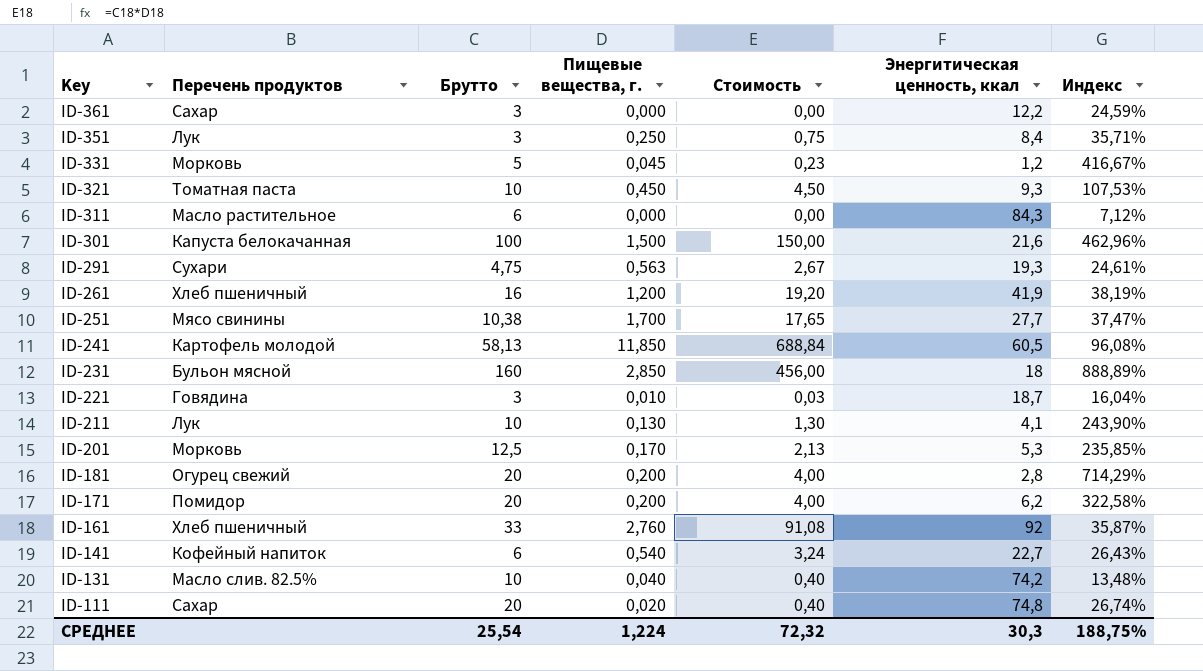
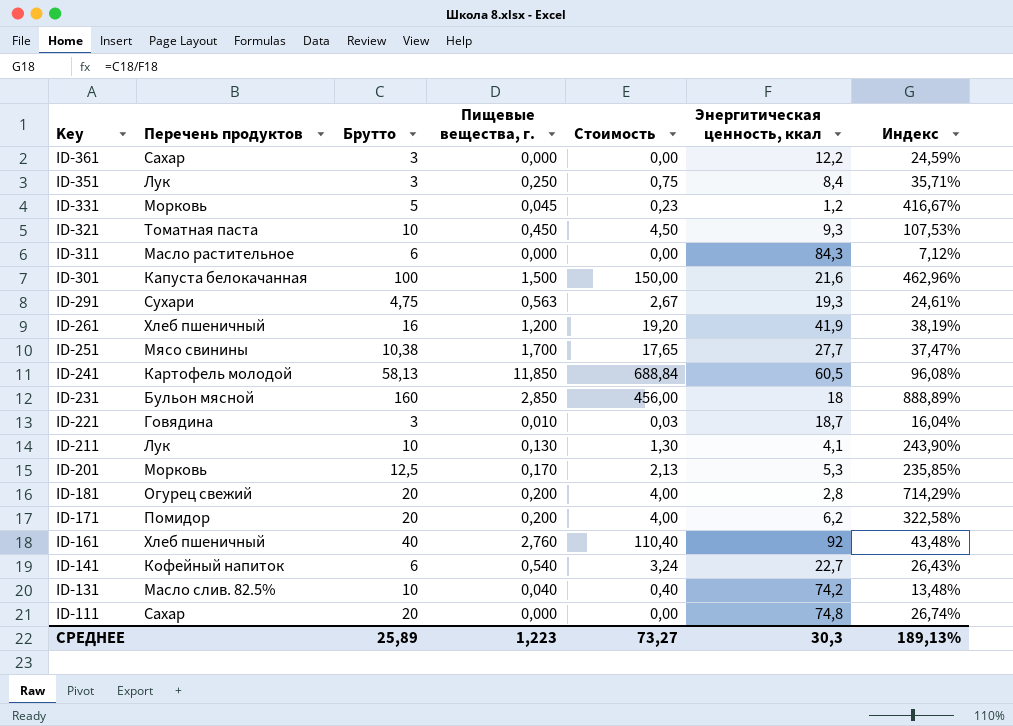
ID-161 | Брутто: 33 -> 40
ID-161 | Стоимость: 91,08 -> 110,40
ID-161 | Индекс: 35,87% -> 43,48%
ID-111 | Пищевые вещества, г.: 0,020 -> 0,000
ID-111 | Стоимость: 0,40 -> 0,00
СРЕДНЕЕ | Брутто: 25,54 -> 25,89
СРЕДНЕЕ | Пищевые вещества, г.: 1,224 -> 1,223
СРЕДНЕЕ | Стоимость: 72,32 -> 73,27
СРЕДНЕЕ | Индекс: 188,75% -> 189,13%

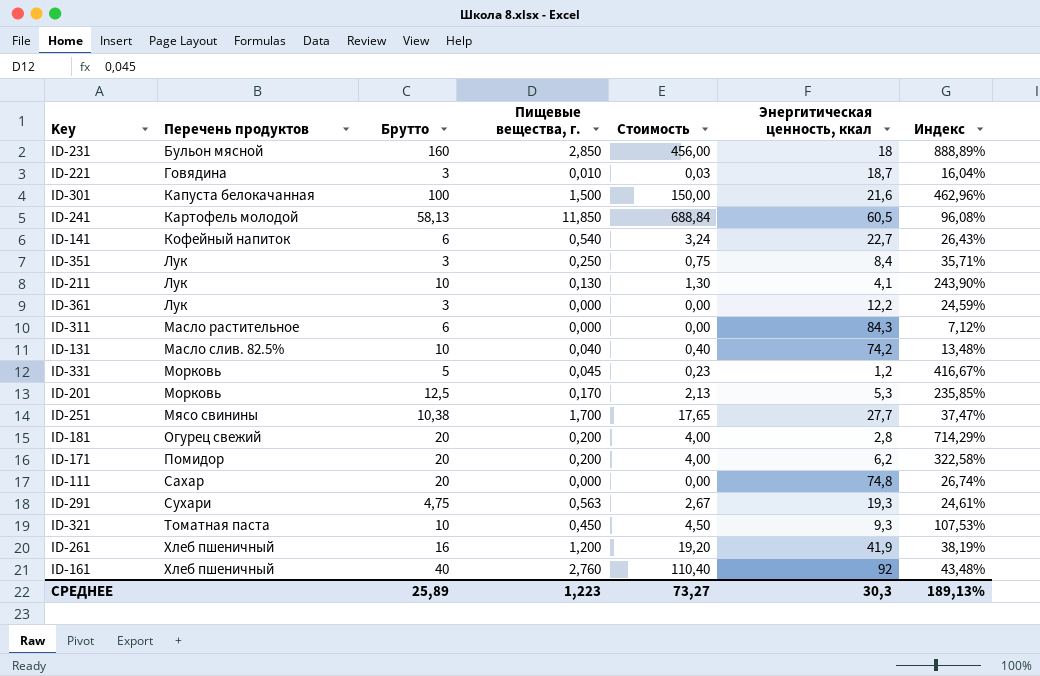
row order: Key descending -> Перечень продуктов ascending
ID-361 | Перечень продуктов: Сахар -> Лук

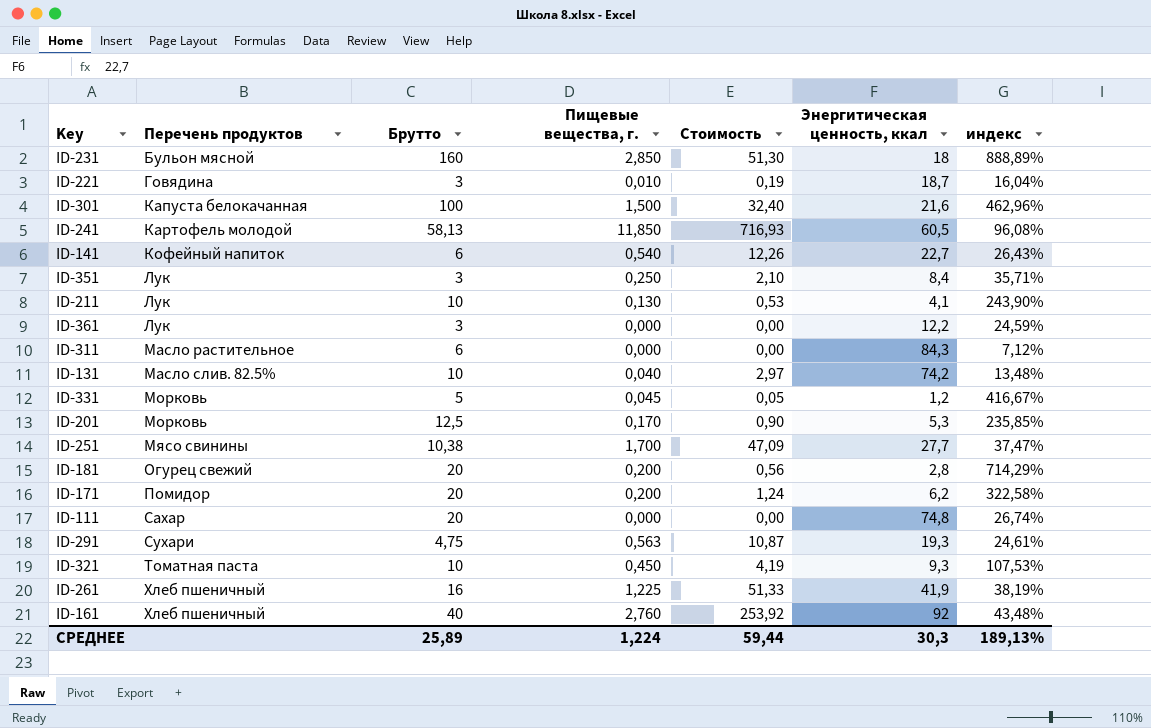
column Стоимость | formula: [Брутто] * [Пищевые вещества, г.] -> [Пищевые вещества, г.] * [Энергитическая ценность, ккал]
column name: Индекс -> индекс
ID-261 | Пищевые вещества, г.: 1,200 -> 1,225
СРЕДНЕЕ | Пищевые вещества, г.: 1,223 -> 1,224
СРЕДНЕЕ | Стоимость: 73,27 -> 59,44

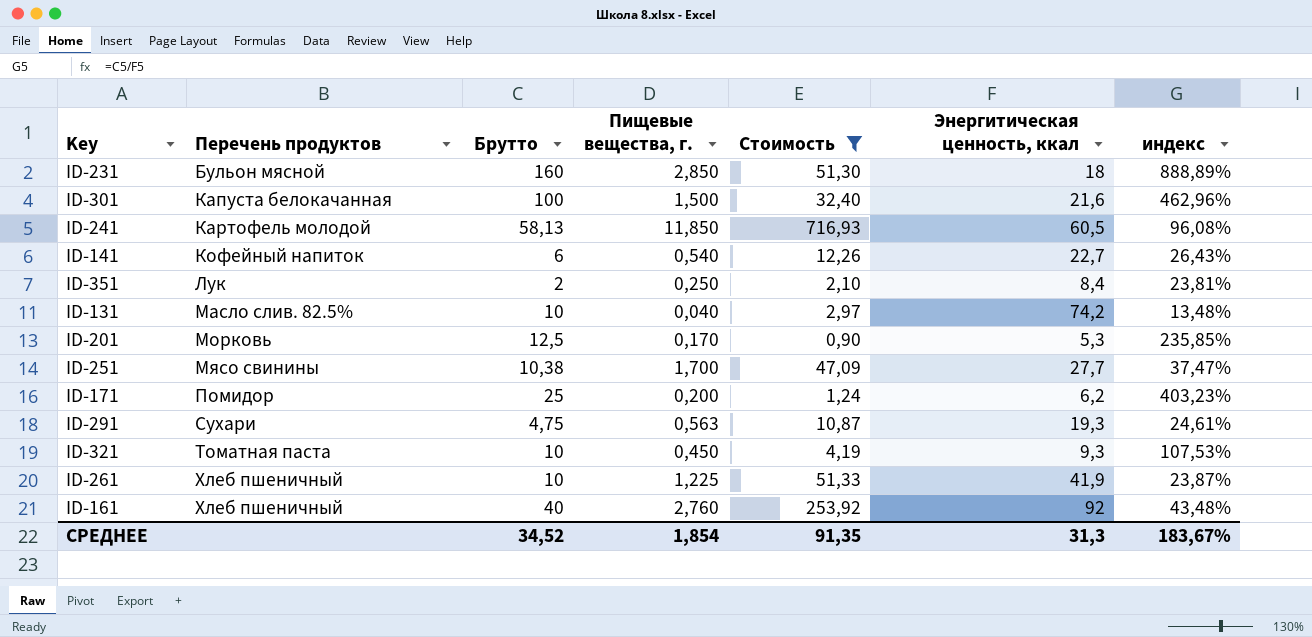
filter: none -> Стоимость >= 0,90
ID-351 | Брутто: 3 -> 2
ID-351 | индекс: 35,71% -> 23,81%
ID-171 | Брутто: 20 -> 25
ID-171 | индекс: 322,58% -> 403,23%
ID-261 | Брутто: 16 -> 10
ID-261 | индекс: 38,19% -> 23,87%
СРЕДНЕЕ | Брутто: 25,89 -> 34,52
СРЕДНЕЕ | Пищевые вещества, г.: 1,224 -> 1,854
СРЕДНЕЕ | Стоимость: 59,44 -> 91,35
СРЕДНЕЕ | Энергитическая ценность, ккал: 30,3 -> 31,3
СРЕДНЕЕ | индекс: 189,13% -> 183,67%

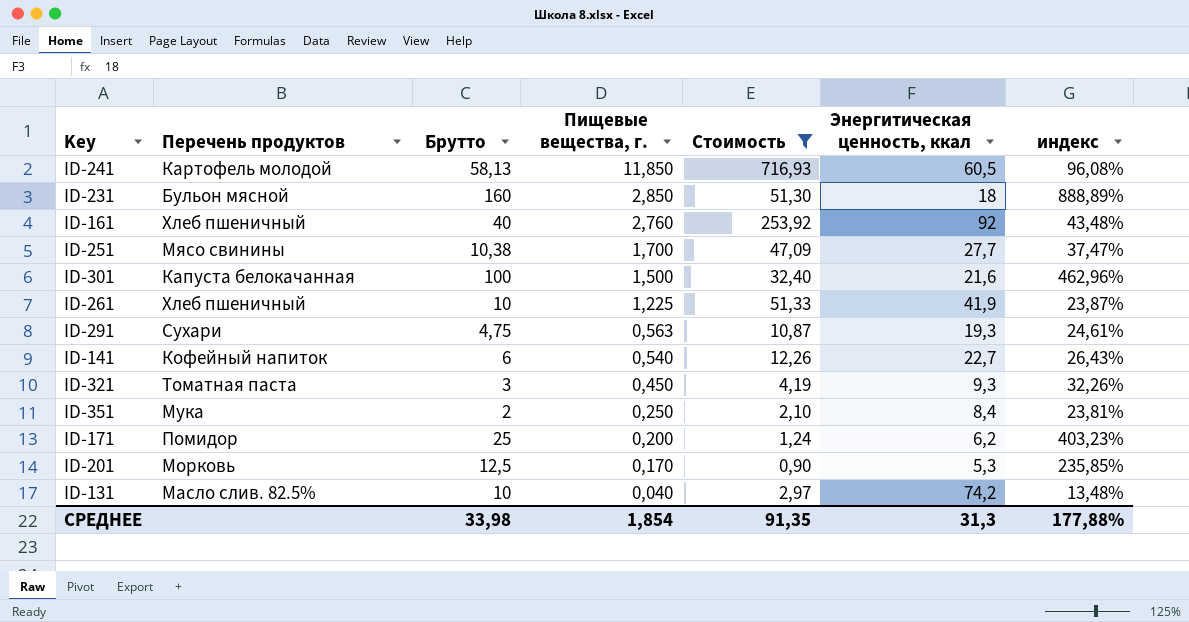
row order: Перечень продуктов ascending -> Пищевые вещества, г. descending
ID-321 | Брутто: 10 -> 3
ID-321 | индекс: 107,53% -> 32,26%
ID-351 | Перечень продуктов: Лук -> Мука
СРЕДНЕЕ | Брутто: 34,52 -> 33,98
СРЕДНЕЕ | индекс: 183,67% -> 177,88%

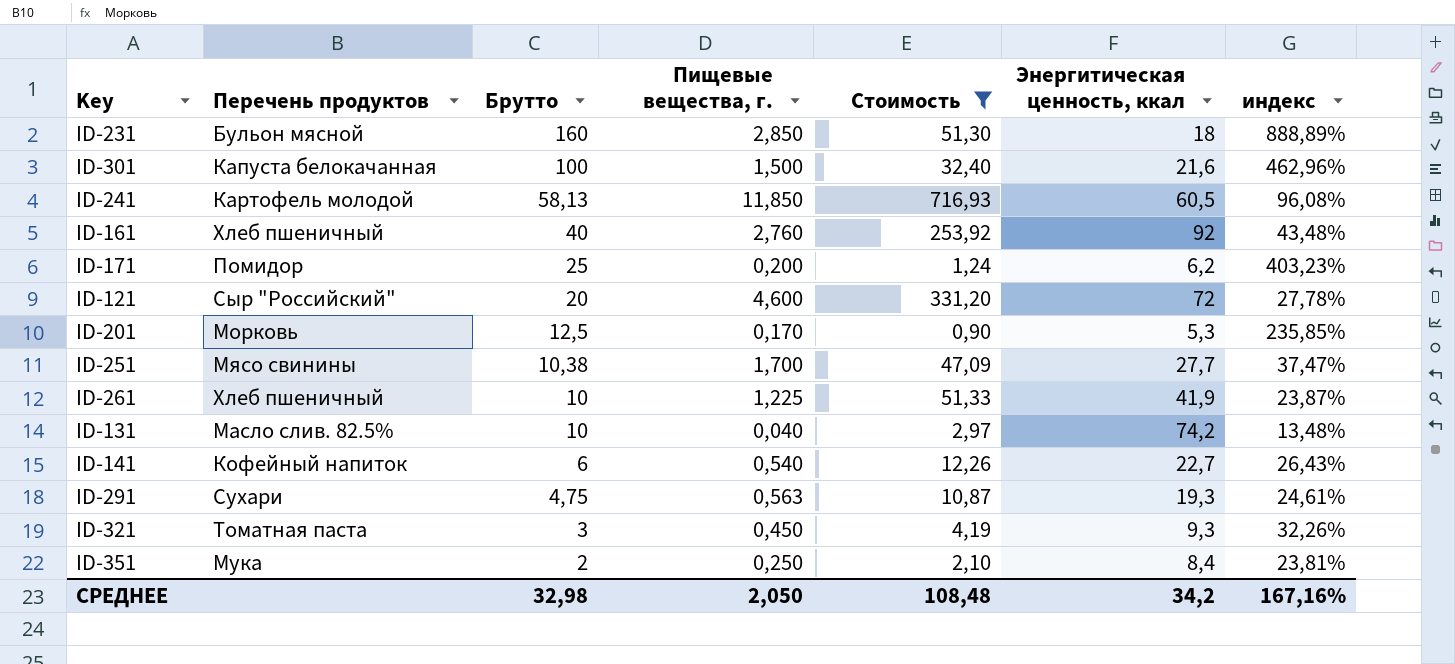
row order: Пищевые вещества, г. descending -> Брутто descending
row ID-121: none -> Сыр "Российский" | 20 | 4,600 | 331,20 | 72 | 27,78%
СРЕДНЕЕ | Брутто: 33,98 -> 32,98
СРЕДНЕЕ | Пищевые вещества, г.: 1,854 -> 2,050
СРЕДНЕЕ | Стоимость: 91,35 -> 108,48
СРЕДНЕЕ | Энергитическая ценность, ккал: 31,3 -> 34,2
СРЕДНЕЕ | индекс: 177,88% -> 167,16%

